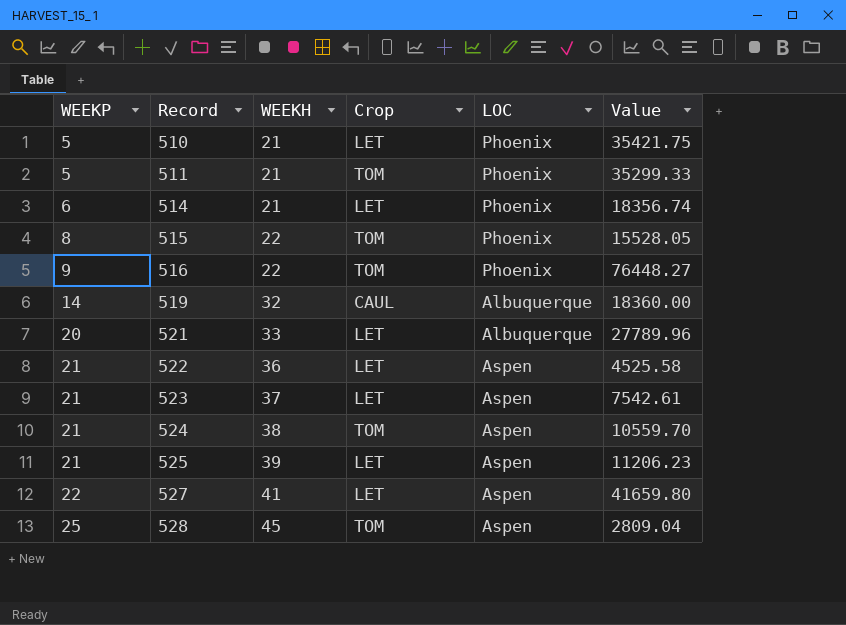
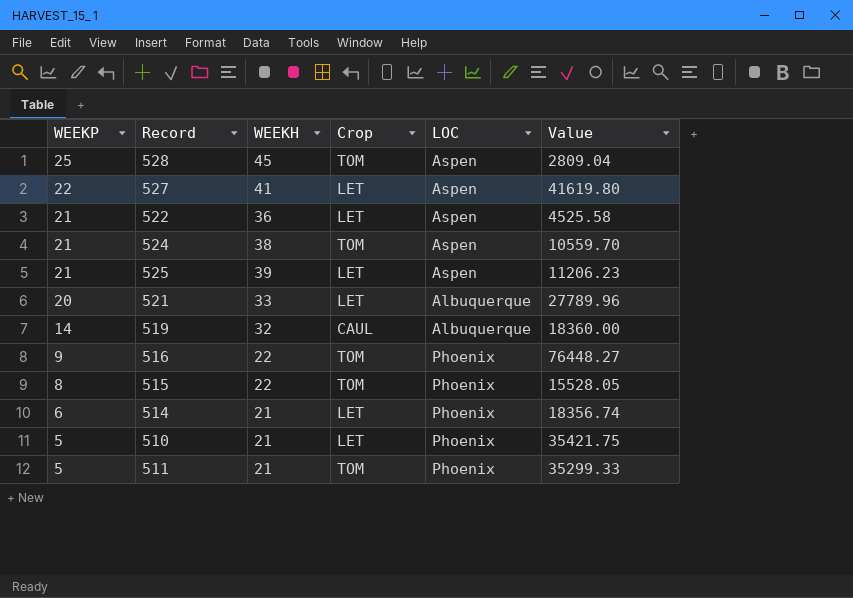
row order: WEEKP ascending -> WEEKP descending
row 523: 21 | 37 | LET | Aspen | 7542.61 -> none
527 | Value: 41659.80 -> 41619.80

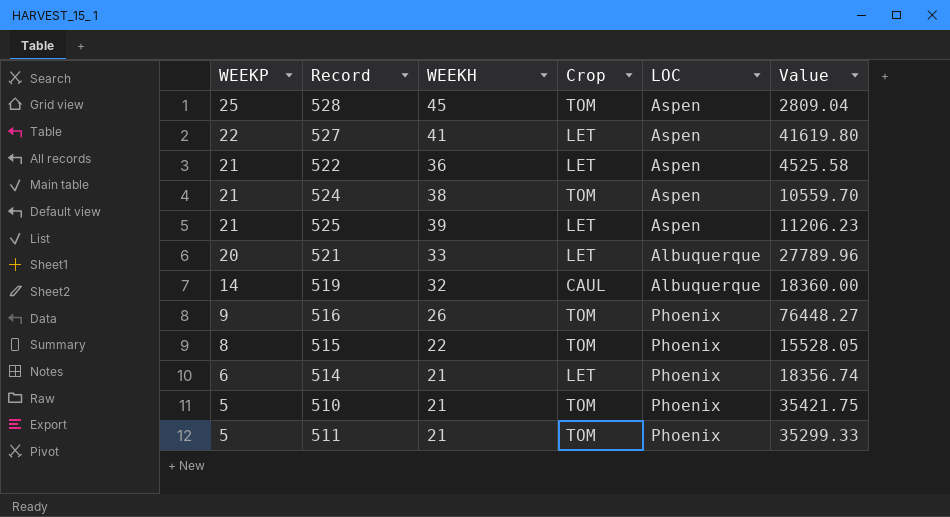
516 | WEEKH: 22 -> 26
510 | Crop: LET -> TOM

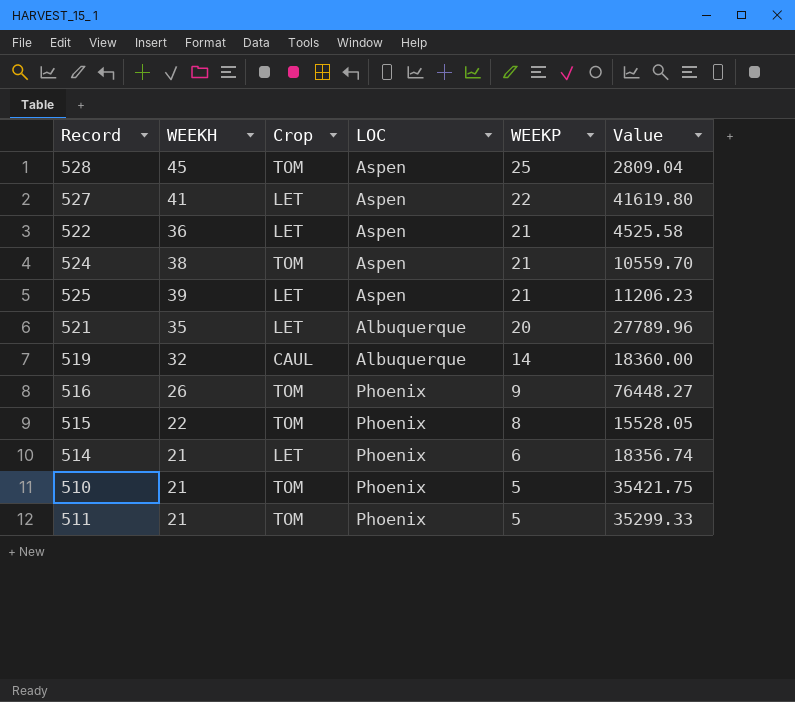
column WEEKP | position: 1 -> 5
521 | WEEKH: 33 -> 35

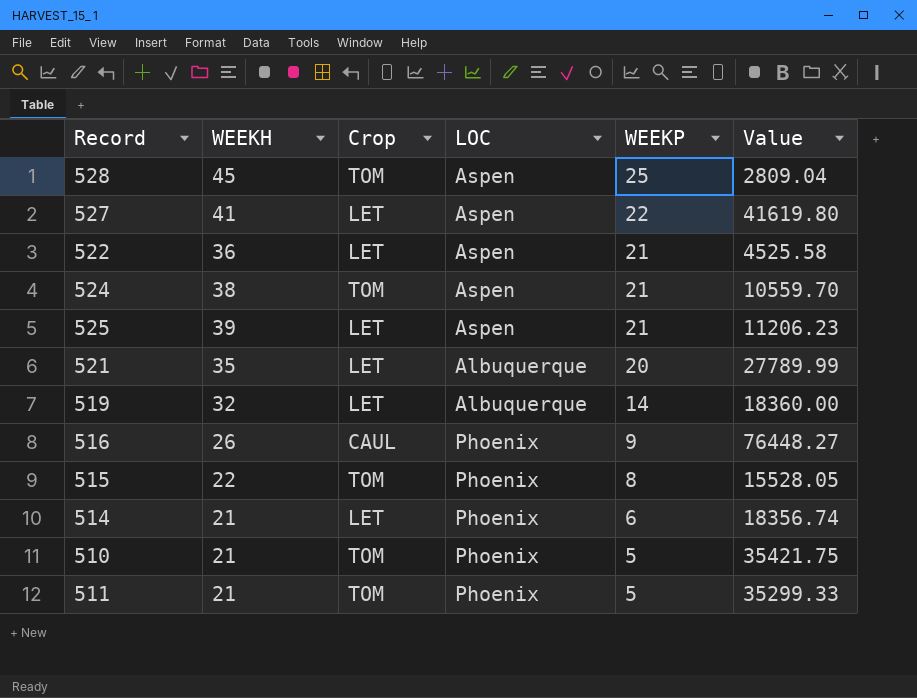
521 | Value: 27789.96 -> 27789.99
519 | Crop: CAUL -> LET
516 | Crop: TOM -> CAUL

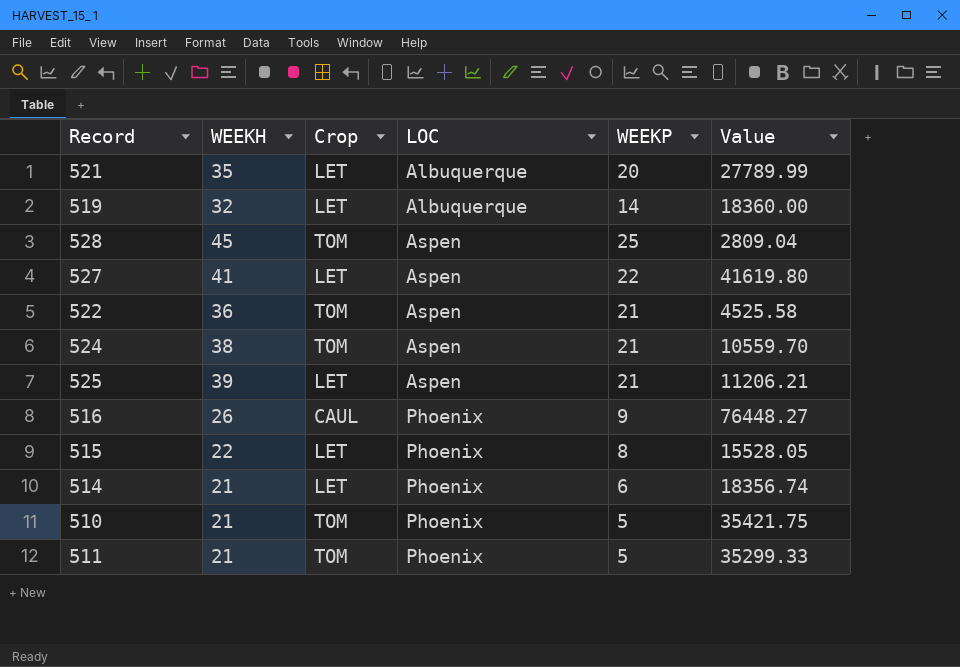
row order: WEEKP descending -> LOC ascending
522 | Crop: LET -> TOM
525 | Value: 11206.23 -> 11206.21
515 | Crop: TOM -> LET

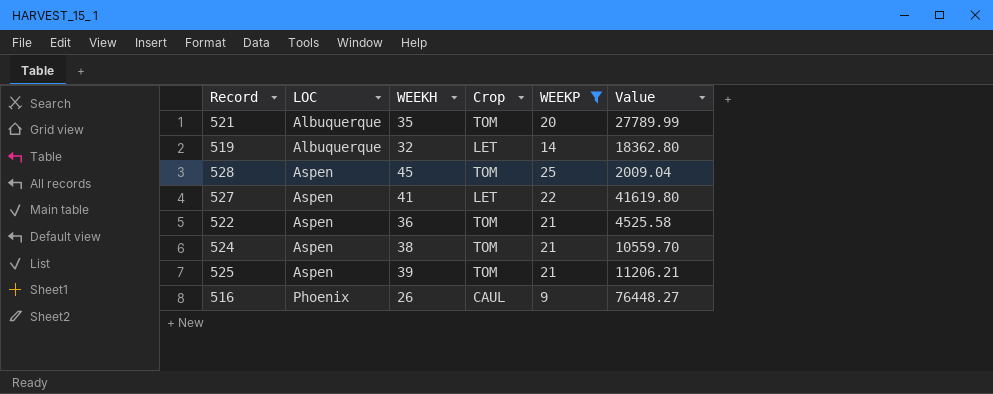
filter: none -> WEEKP >= 9
column LOC | position: 4 -> 2
521 | Crop: LET -> TOM
519 | Value: 18360.00 -> 18362.80
528 | Value: 2809.04 -> 2009.04
525 | Crop: LET -> TOM

